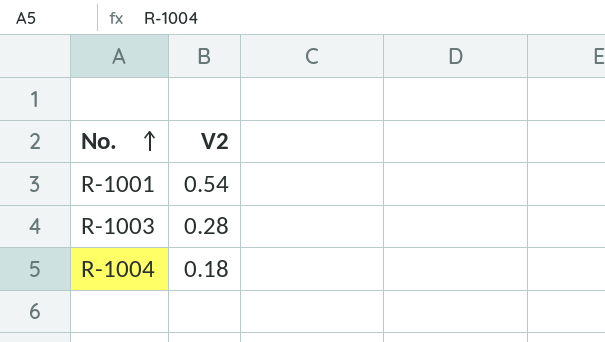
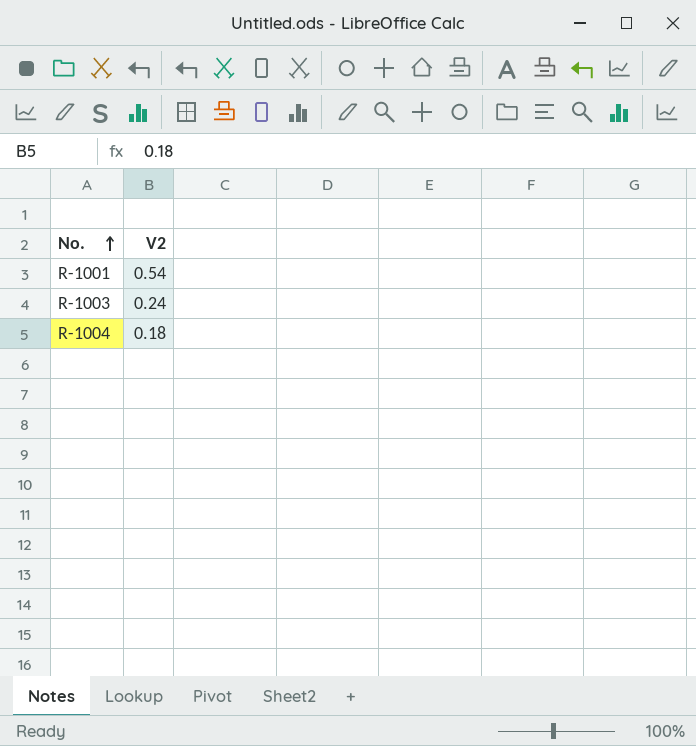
R-1003 | V2: 0.28 -> 0.24

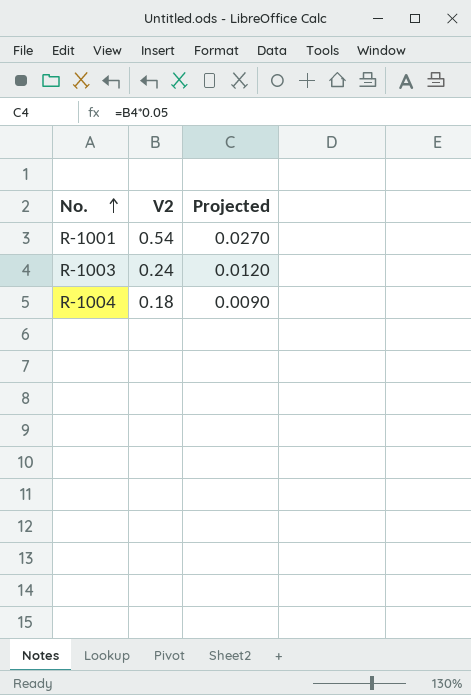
column Projected | formula: none -> [V2] * 0.05

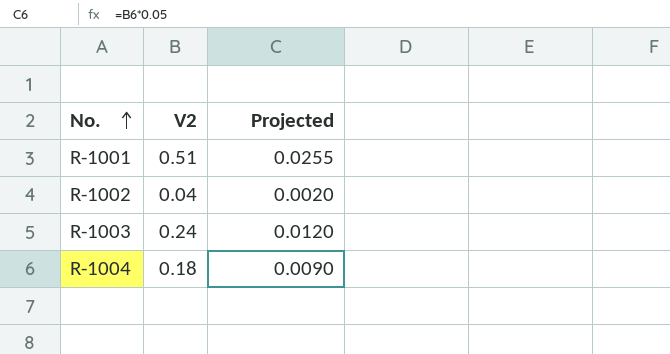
R-1001 | V2: 0.54 -> 0.51
R-1001 | Projected: 0.0270 -> 0.0255
row R-1002: none -> 0.04 | 0.0020

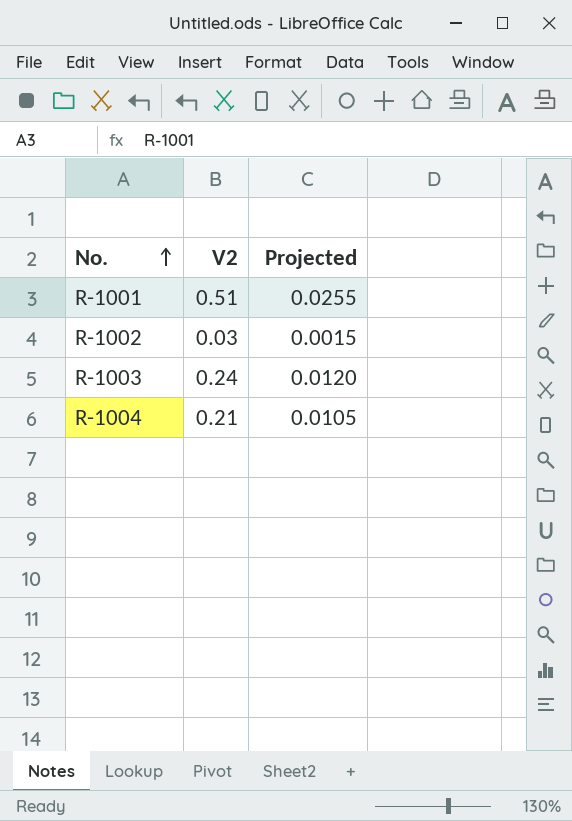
R-1002 | V2: 0.04 -> 0.03
R-1002 | Projected: 0.0020 -> 0.0015
R-1004 | V2: 0.18 -> 0.21
R-1004 | Projected: 0.0090 -> 0.0105

